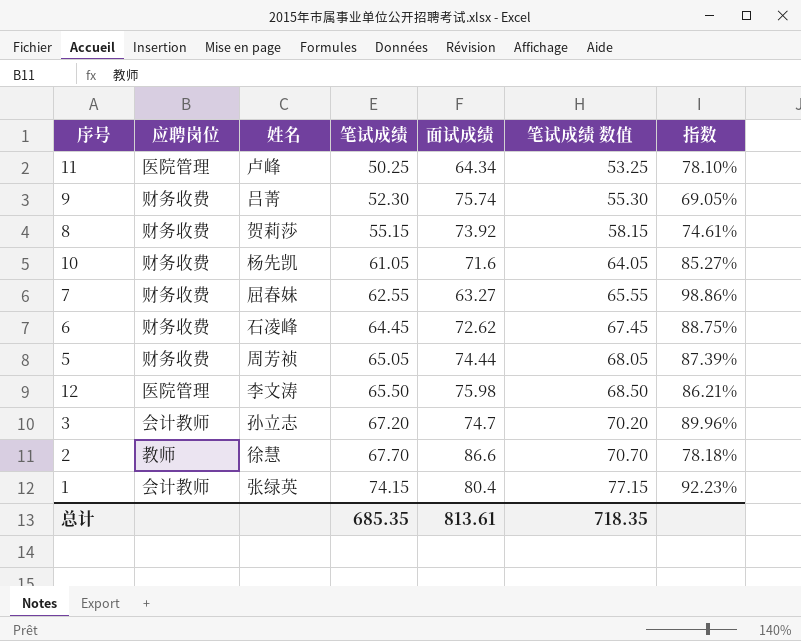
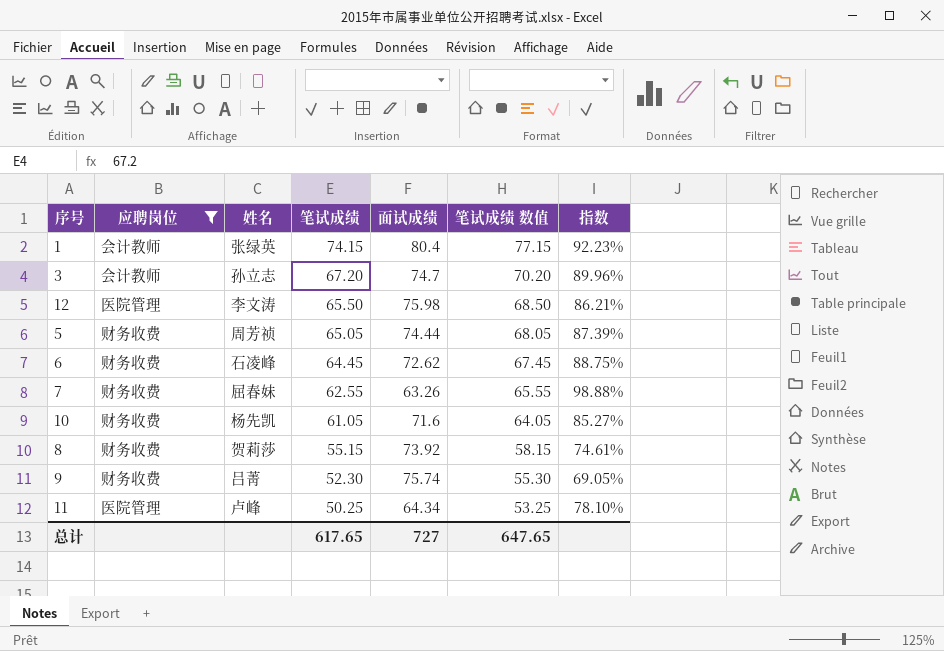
filter: none -> 应聘岗位 != 教师
row order: 笔试成绩 ascending -> 笔试成绩 descending
7 | 面试成绩: 63.27 -> 63.26
7 | 指数: 98.86% -> 98.88%
总计 | 笔试成绩: 685.35 -> 617.65
总计 | 面试成绩: 813.61 -> 727
总计 | 笔试成绩 数值: 718.35 -> 647.65

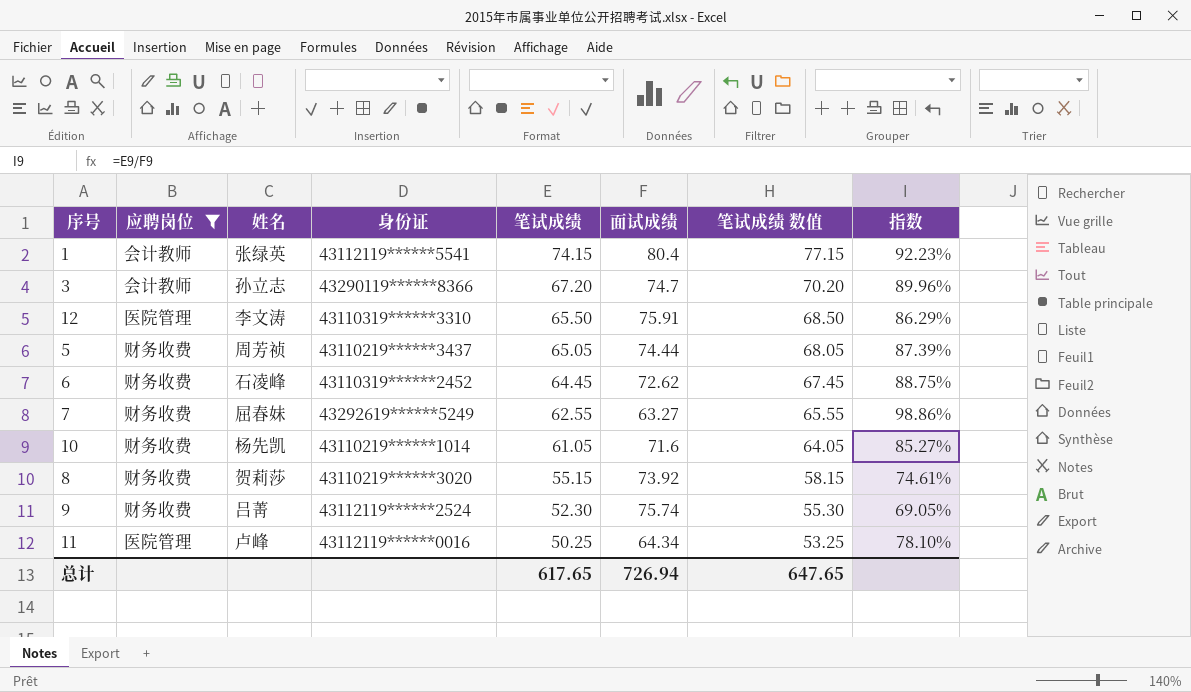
column 身份证 | position: none -> 4
12 | 面试成绩: 75.98 -> 75.91
12 | 指数: 86.21% -> 86.29%
7 | 面试成绩: 63.26 -> 63.27
7 | 指数: 98.88% -> 98.86%
总计 | 面试成绩: 727 -> 726.94

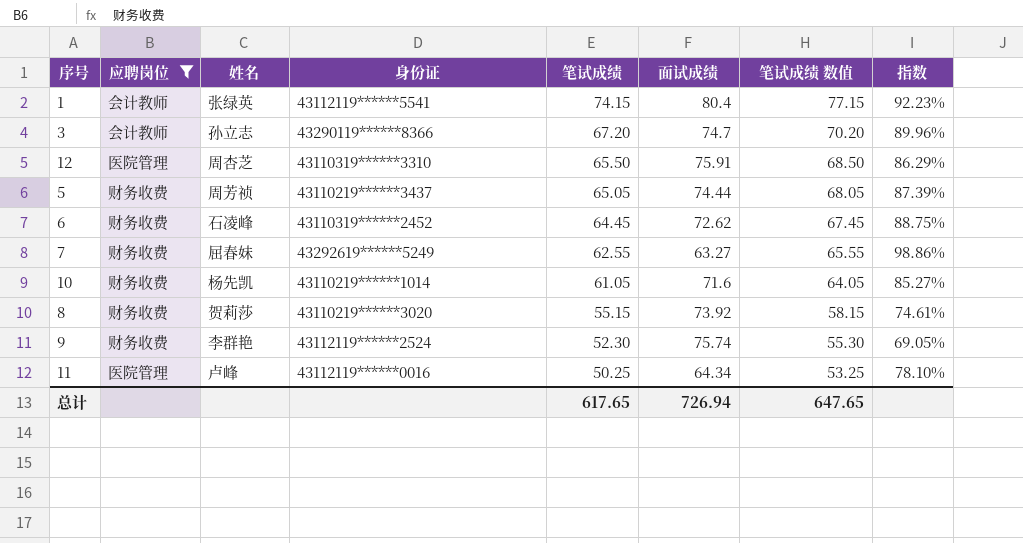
12 | 姓名: 李文涛 -> 周杏芝
9 | 姓名: 吕菁 -> 李群艳

